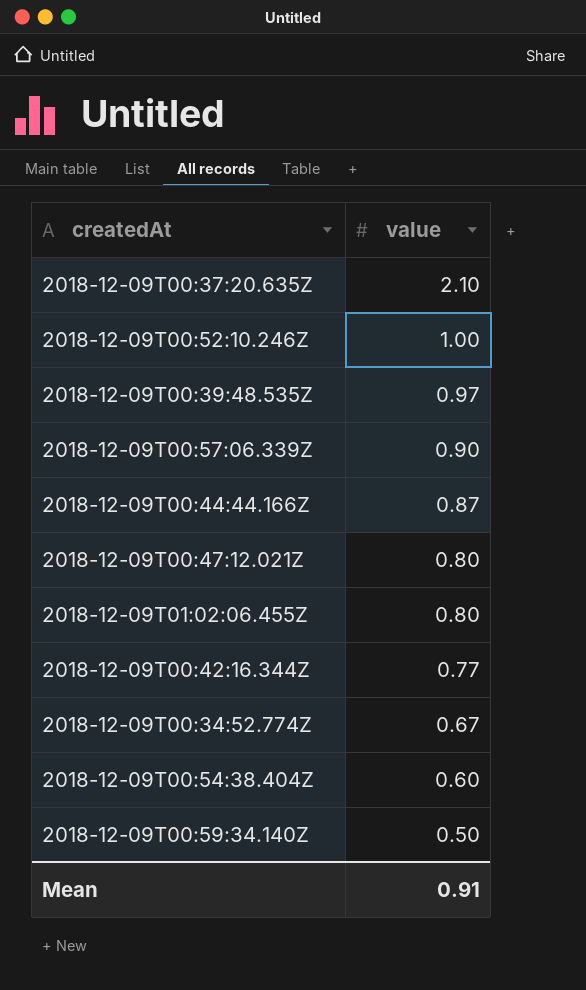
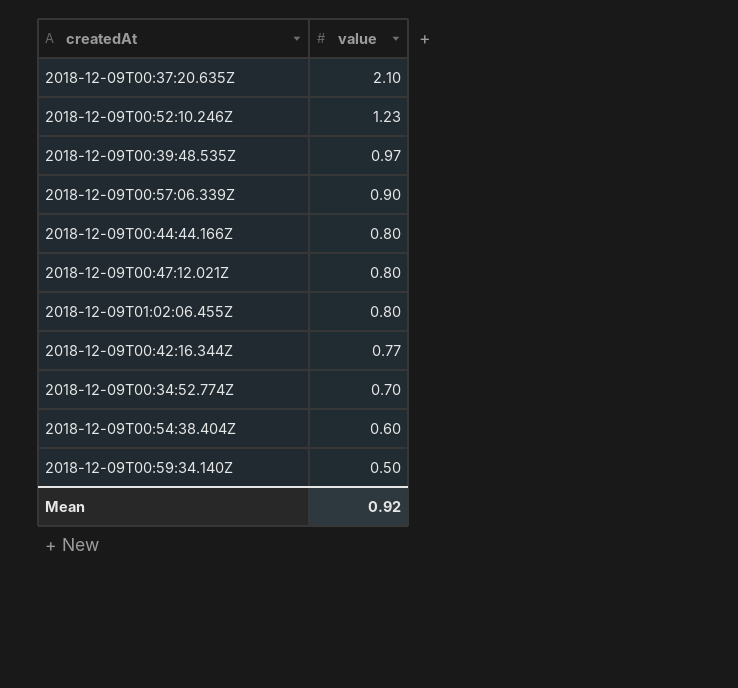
2018-12-09T00:52:10.246Z | value: 1.00 -> 1.23
2018-12-09T00:44:44.166Z | value: 0.87 -> 0.80
2018-12-09T00:34:52.774Z | value: 0.67 -> 0.70
Mean | value: 0.91 -> 0.92

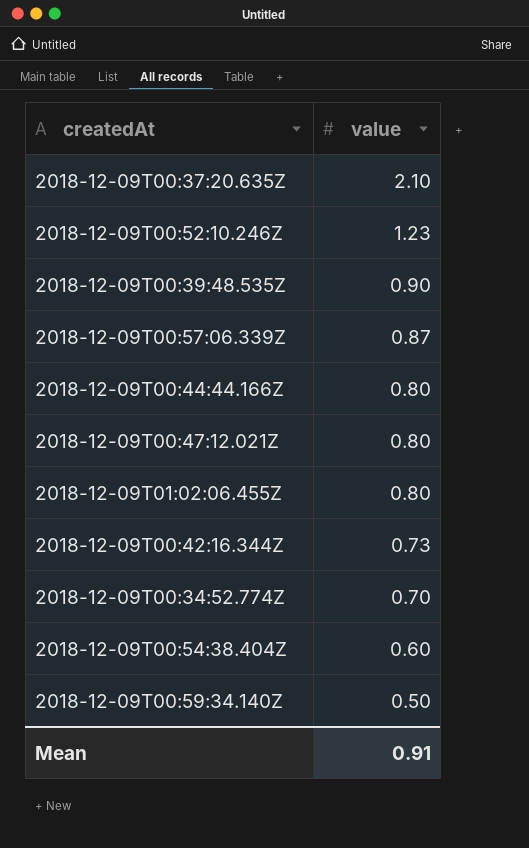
2018-12-09T00:39:48.535Z | value: 0.97 -> 0.90
2018-12-09T00:57:06.339Z | value: 0.90 -> 0.87
2018-12-09T00:42:16.344Z | value: 0.77 -> 0.73
Mean | value: 0.92 -> 0.91

